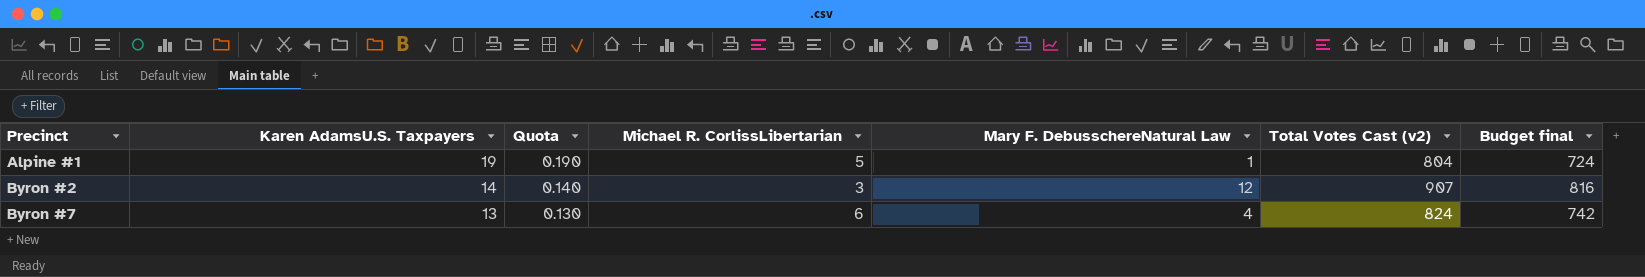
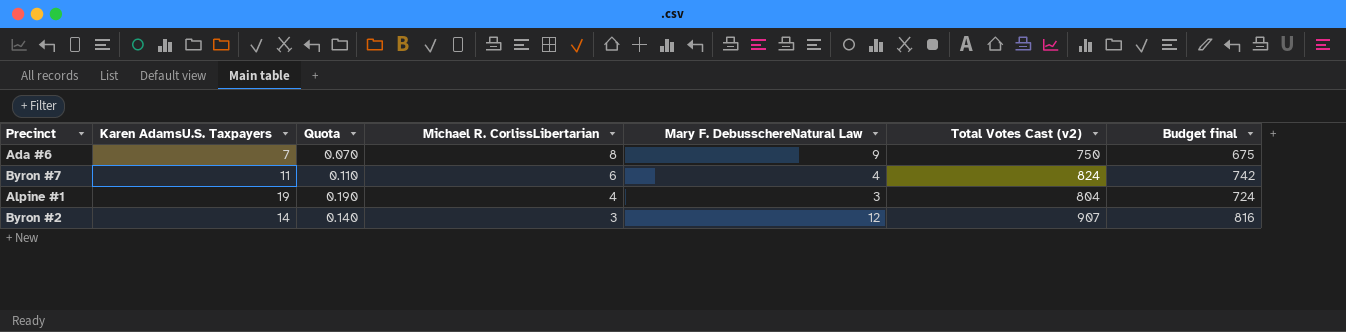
row order: Precinct ascending -> Michael R. CorlissLibertarian descending
row Ada #6: none -> 7 | 0.070 | 8 | 9 | 750 | 675
Byron #7 | Karen AdamsU.S. Taxpayers: 13 -> 11
Byron #7 | Quota: 0.130 -> 0.110
Alpine #1 | Michael R. CorlissLibertarian: 5 -> 4
Alpine #1 | Mary F. DebusschereNatural Law: 1 -> 3

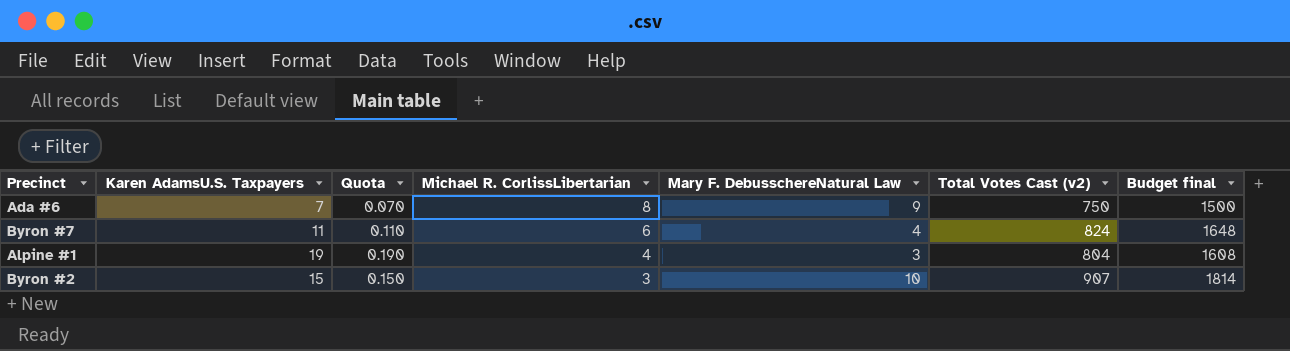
column Budget final | formula: [Total Votes Cast (v2)] * 0.9 -> [Total Votes Cast (v2)] * 2
Byron #2 | Karen AdamsU.S. Taxpayers: 14 -> 15
Byron #2 | Quota: 0.140 -> 0.150
Byron #2 | Mary F. DebusschereNatural Law: 12 -> 10

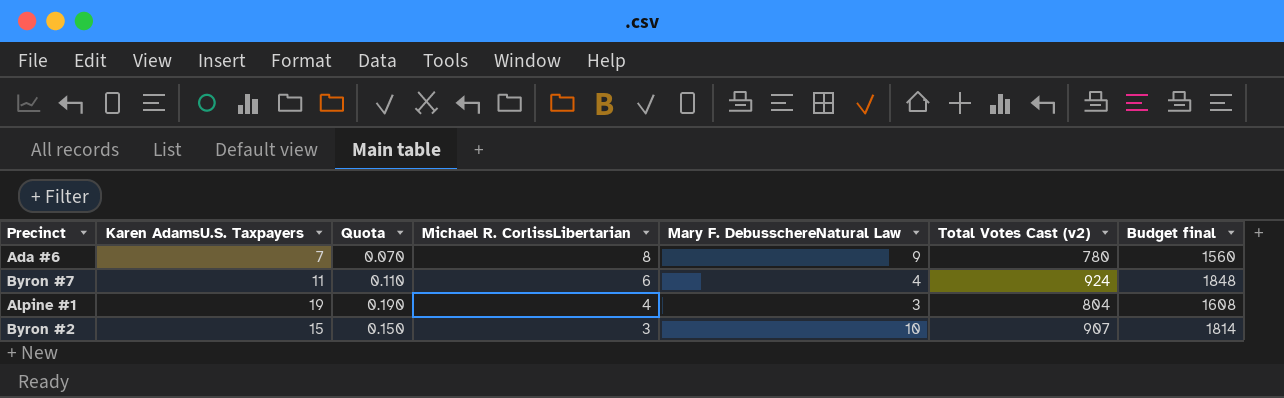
Ada #6 | Total Votes Cast (v2): 750 -> 780
Ada #6 | Budget final: 1500 -> 1560
Byron #7 | Total Votes Cast (v2): 824 -> 924
Byron #7 | Budget final: 1648 -> 1848

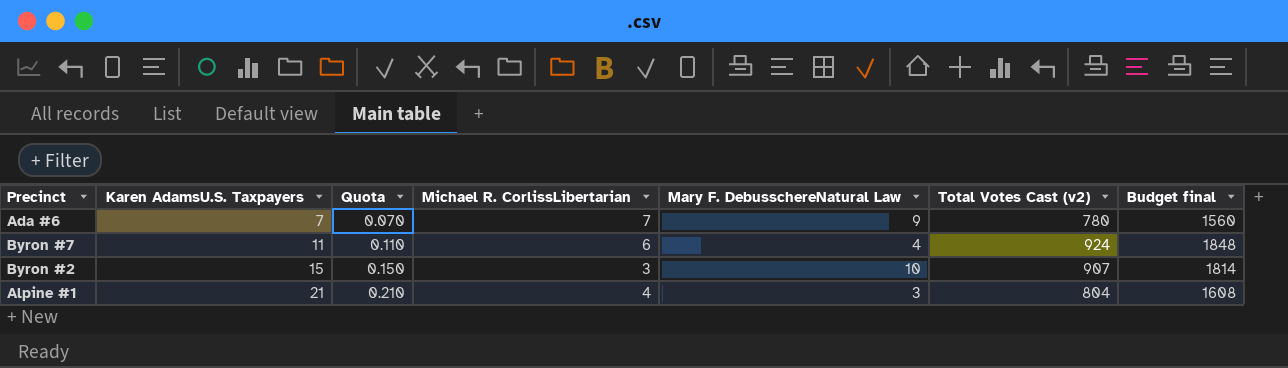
row order: Michael R. CorlissLibertarian descending -> Karen AdamsU.S. Taxpayers ascending
Ada #6 | Michael R. CorlissLibertarian: 8 -> 7
Alpine #1 | Karen AdamsU.S. Taxpayers: 19 -> 21
Alpine #1 | Quota: 0.190 -> 0.210

